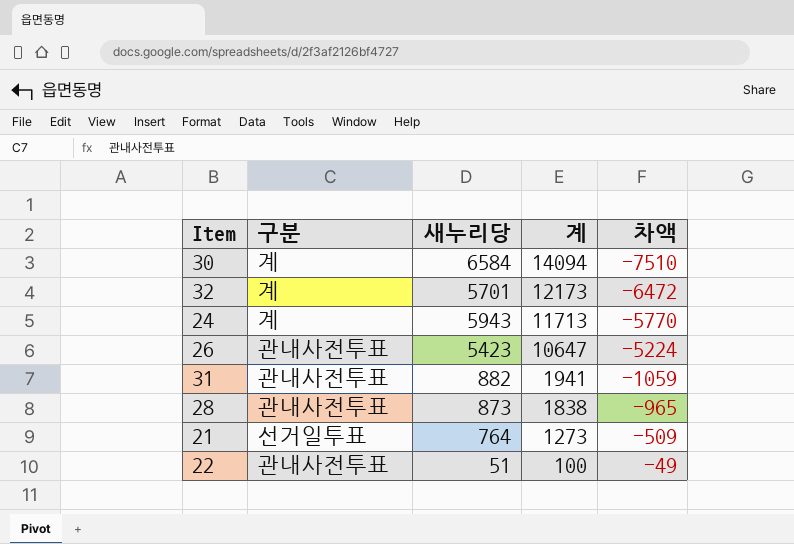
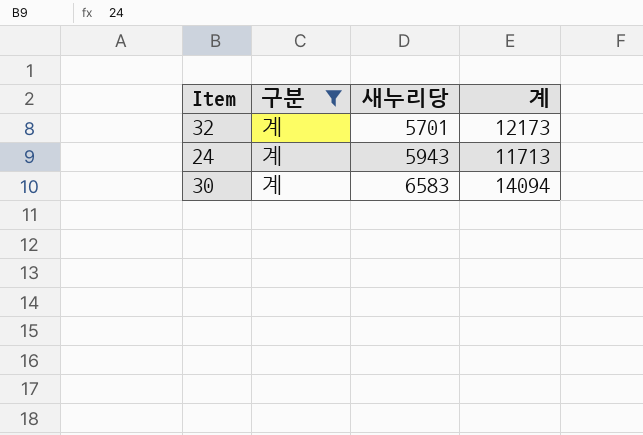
filter: none -> 구분 = 계
row order: 계 descending -> 새누리당 ascending
column 차액 | formula: [새누리당] - [계] -> none
30 | 새누리당: 6584 -> 6583

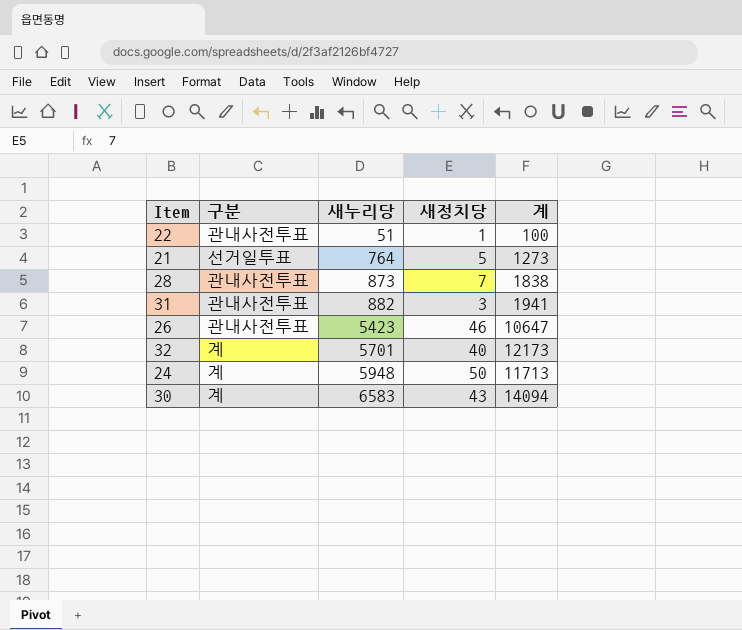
filter: 구분 = 계 -> none
column 새정치당 | position: none -> 4
24 | 새누리당: 5943 -> 5948

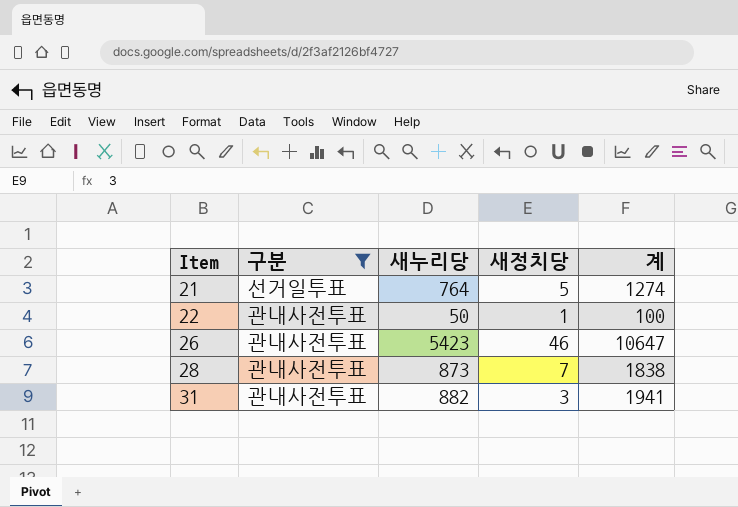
filter: none -> 구분 != 계
row order: 새누리당 ascending -> Item ascending
21 | 계: 1273 -> 1274
22 | 새누리당: 51 -> 50

